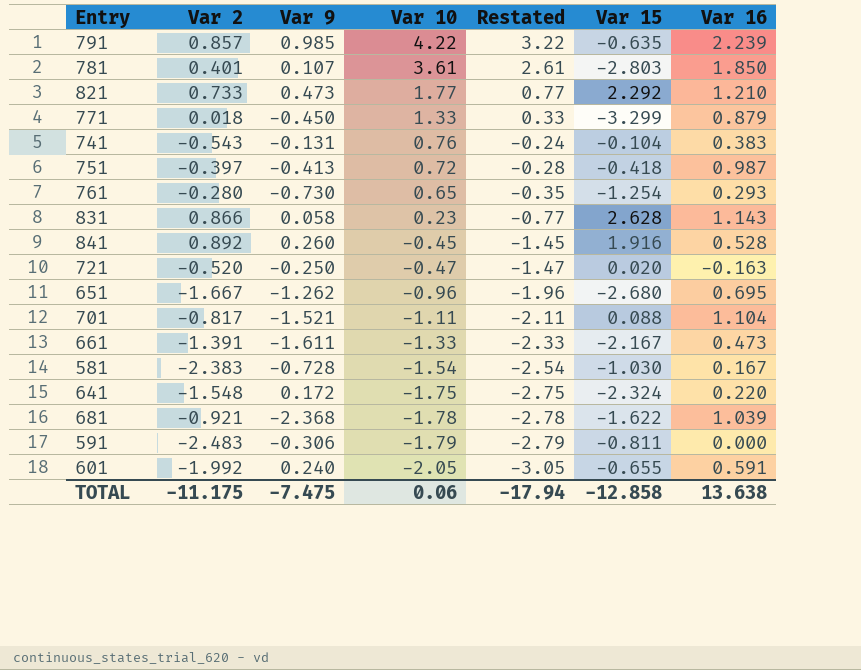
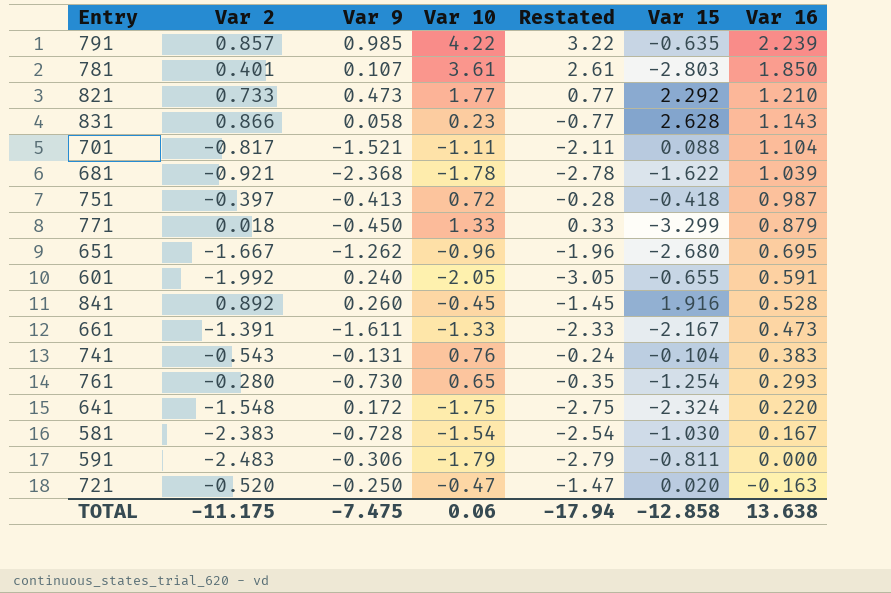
row order: Var 10 descending -> Var 16 descending

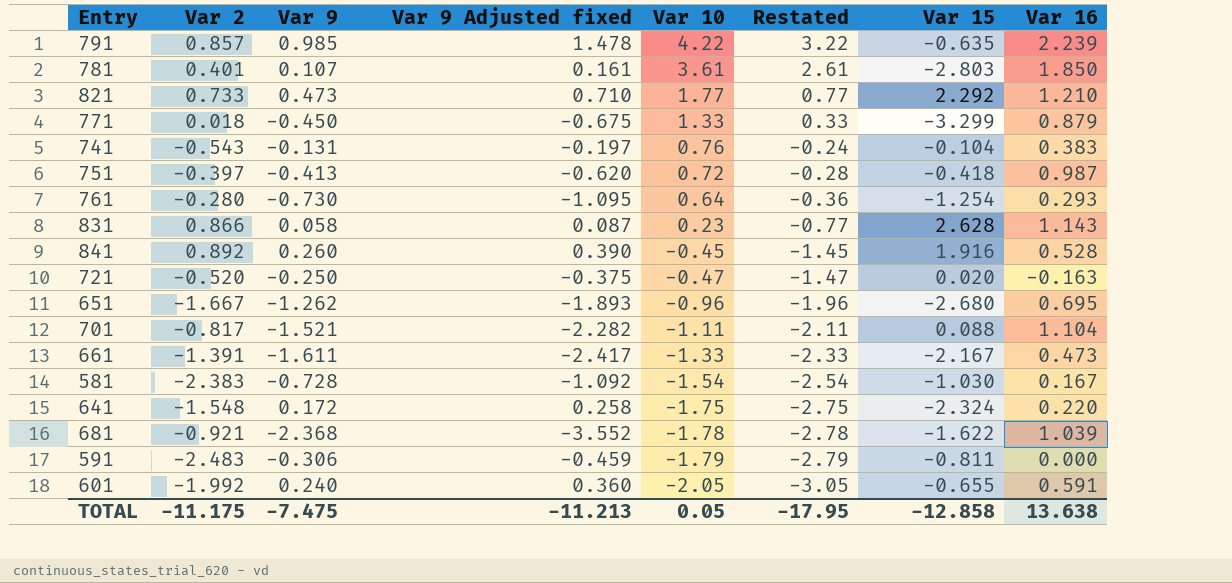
row order: Var 16 descending -> Var 10 descending
column Var 9 Adjusted fixed | formula: none -> [Var 9] * 1.5
761 | Var 10: 0.65 -> 0.64
761 | Restated: -0.35 -> -0.36
TOTAL | Var 10: 0.06 -> 0.05
TOTAL | Restated: -17.94 -> -17.95

